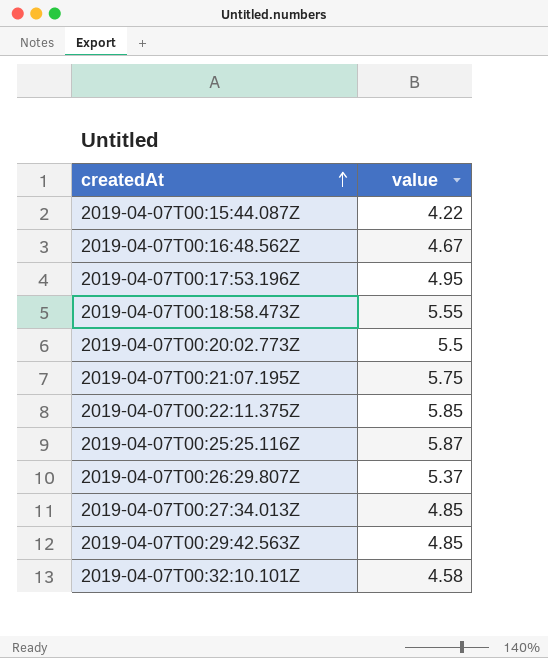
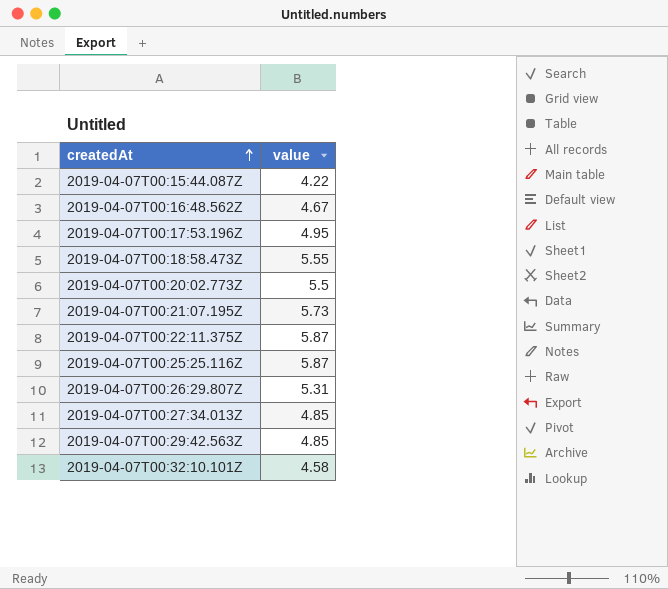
2019-04-07T00:21:07.195Z | value: 5.75 -> 5.73
2019-04-07T00:22:11.375Z | value: 5.85 -> 5.87
2019-04-07T00:26:29.807Z | value: 5.37 -> 5.31

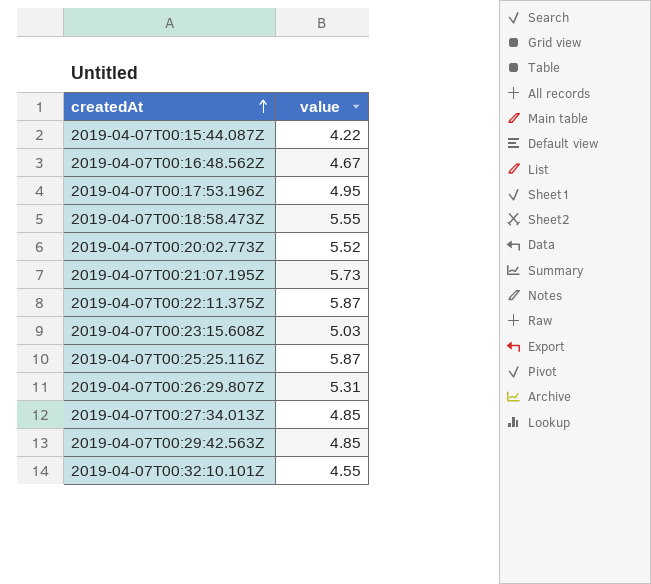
2019-04-07T00:20:02.773Z | value: 5.5 -> 5.52
row 2019-04-07T00:23:15.608Z: none -> 5.03
2019-04-07T00:32:10.101Z | value: 4.58 -> 4.55

